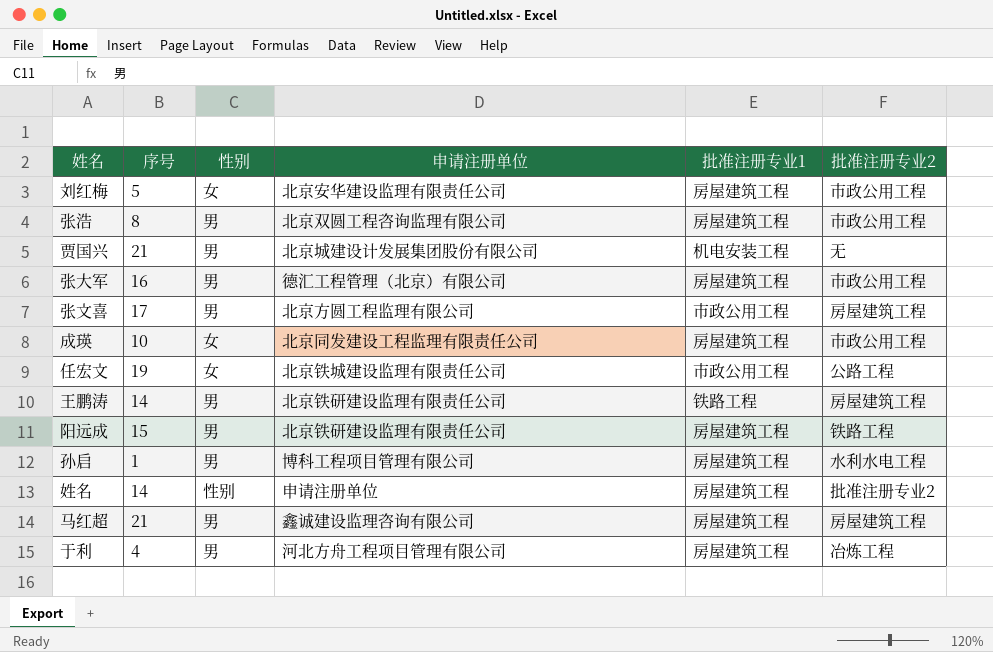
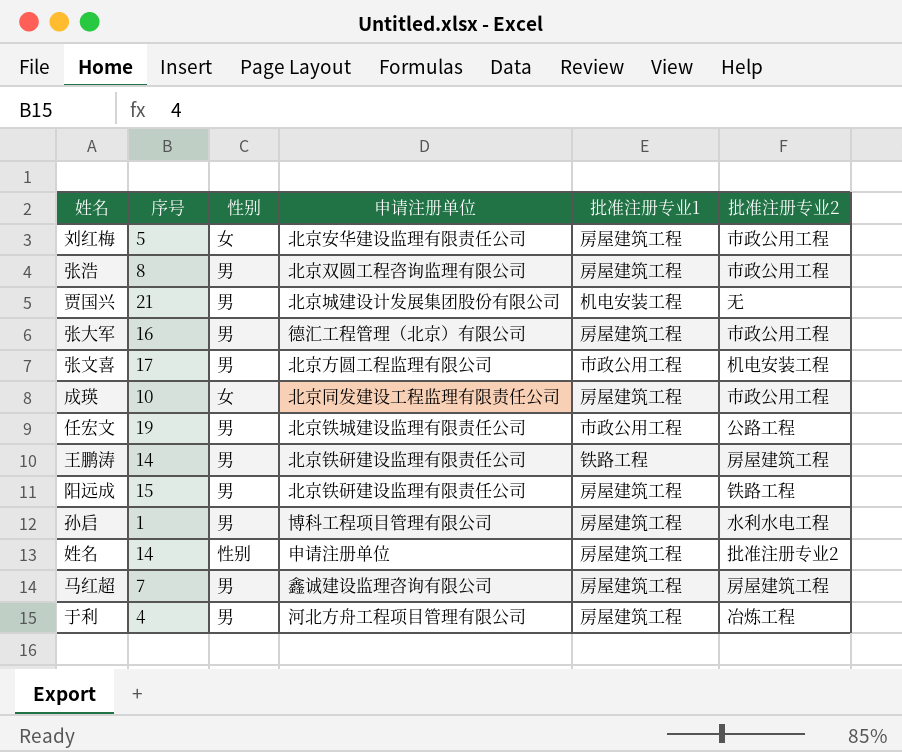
张文喜 | 批准注册专业2: 房屋建筑工程 -> 机电安装工程
任宏文 | 性别: 女 -> 男
马红超 | 序号: 21 -> 7

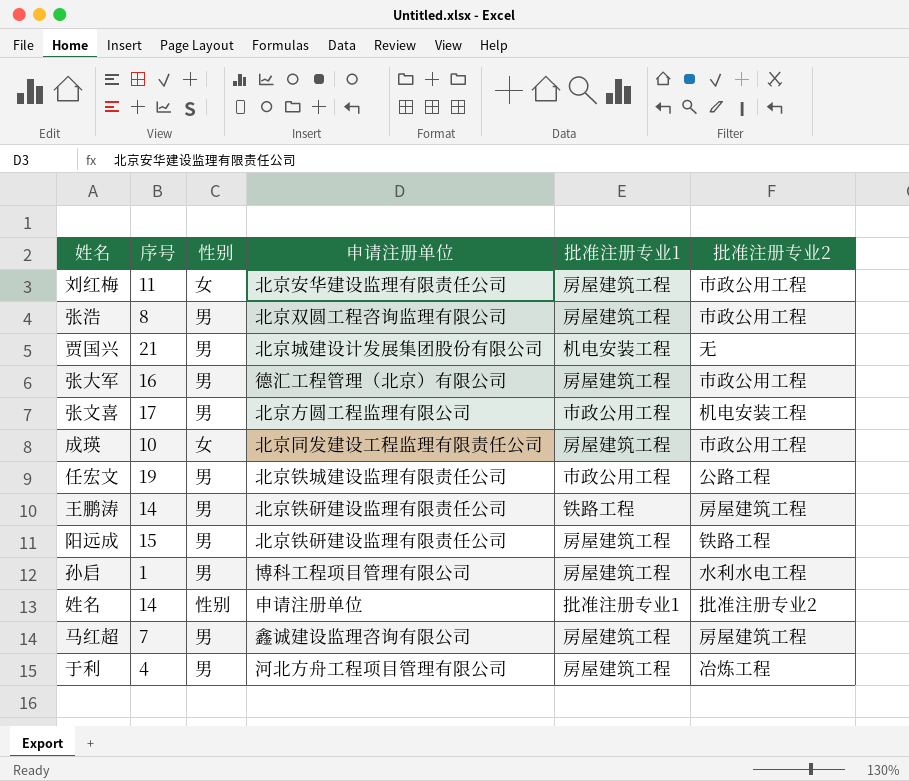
刘红梅 | 序号: 5 -> 11
姓名 | 批准注册专业1: 房屋建筑工程 -> 批准注册专业1

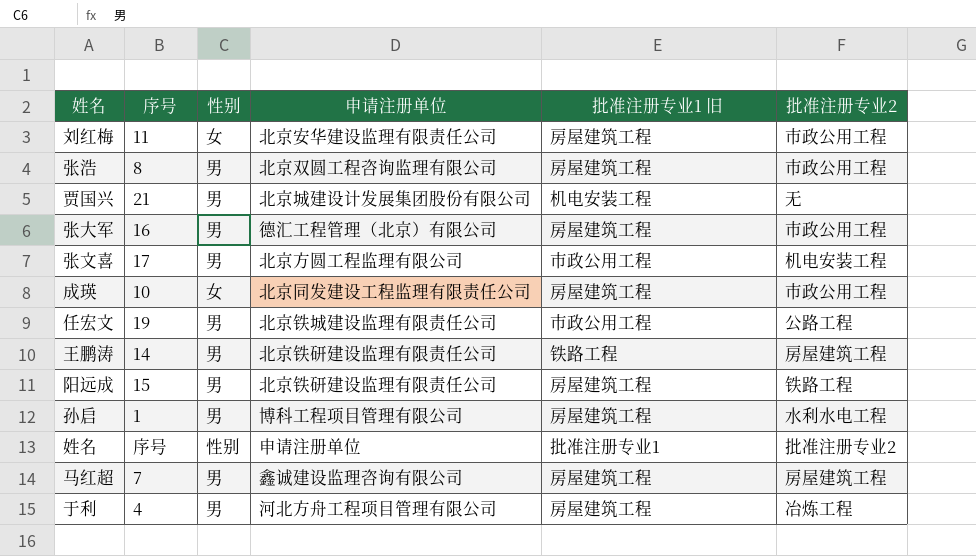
column name: 批准注册专业1 -> 批准注册专业1 旧
姓名 | 序号: 14 -> 序号

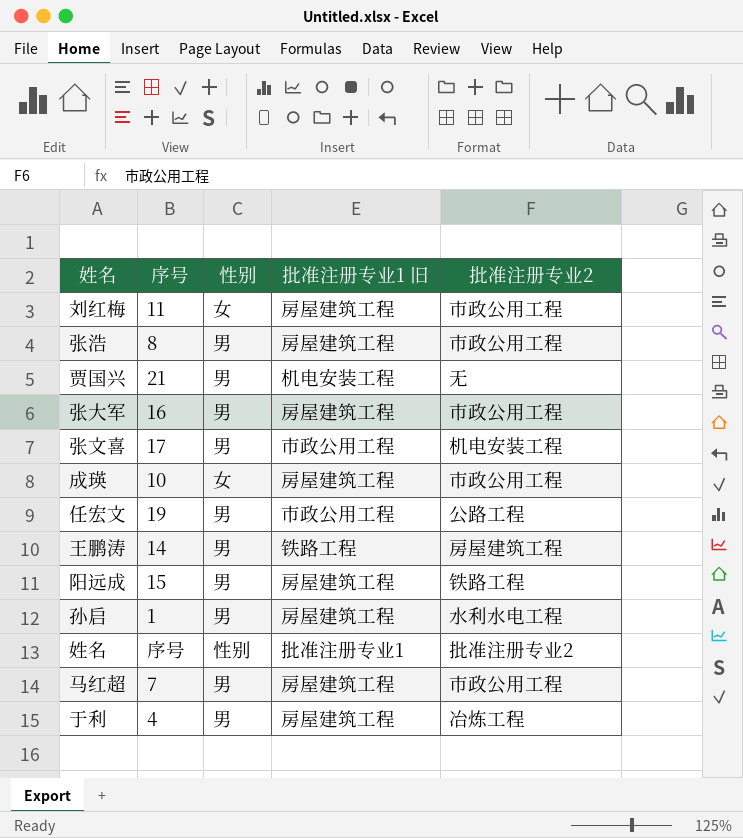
column 申请注册单位 | position: 4 -> none
马红超 | 批准注册专业2: 房屋建筑工程 -> 市政公用工程

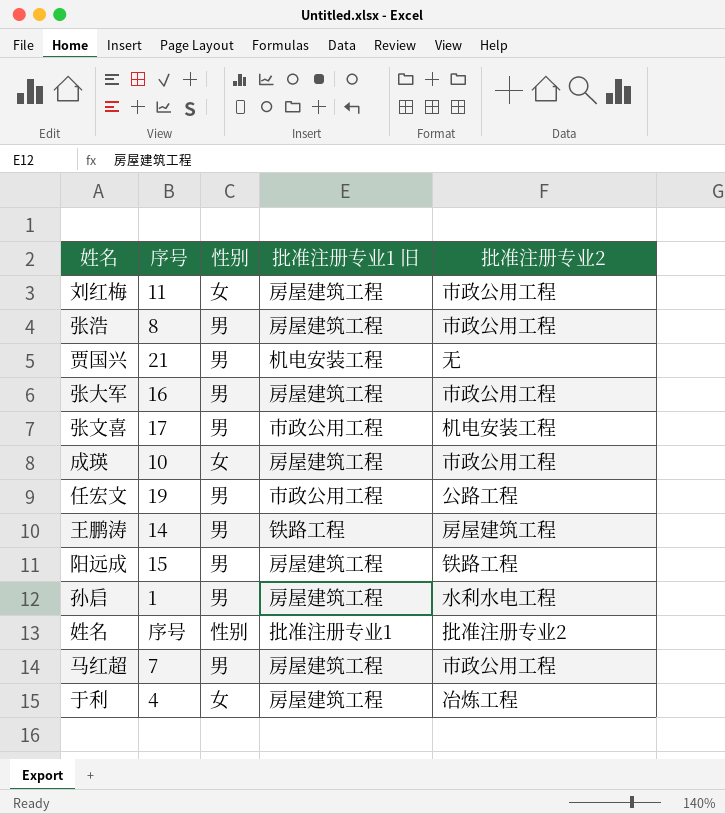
于利 | 性别: 男 -> 女

